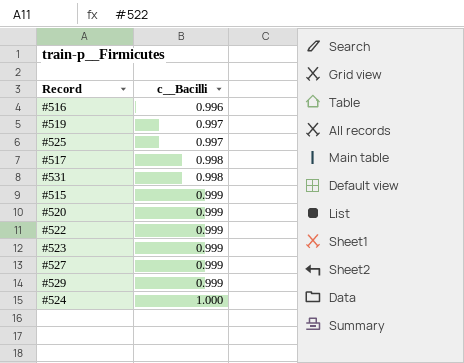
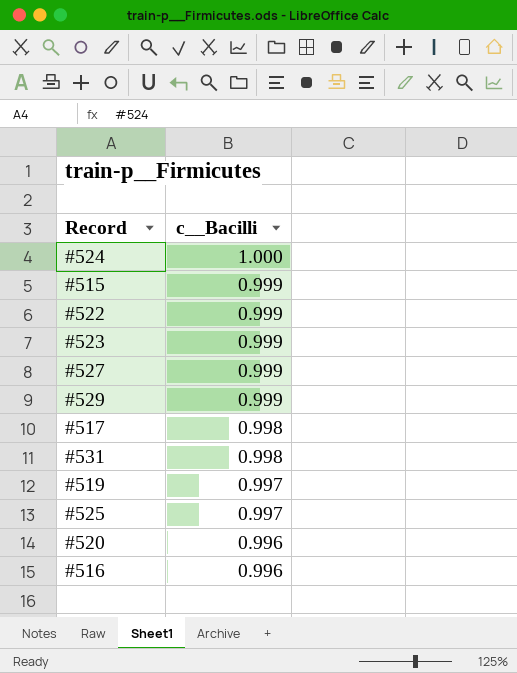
row order: c__Bacilli ascending -> c__Bacilli descending
#520 | c__Bacilli: 0.999 -> 0.996

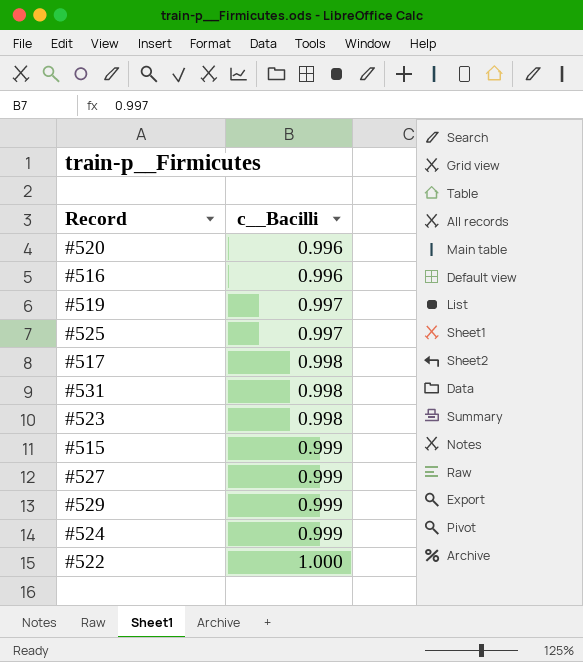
row order: c__Bacilli descending -> c__Bacilli ascending
#523 | c__Bacilli: 0.999 -> 0.998
#524 | c__Bacilli: 1.000 -> 0.999
#522 | c__Bacilli: 0.999 -> 1.000

